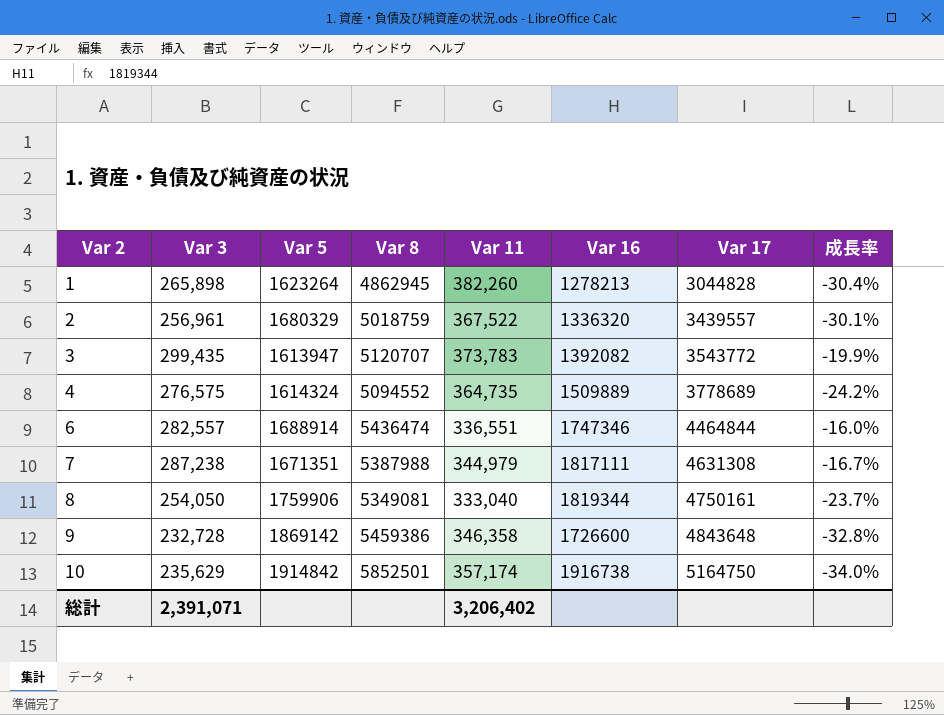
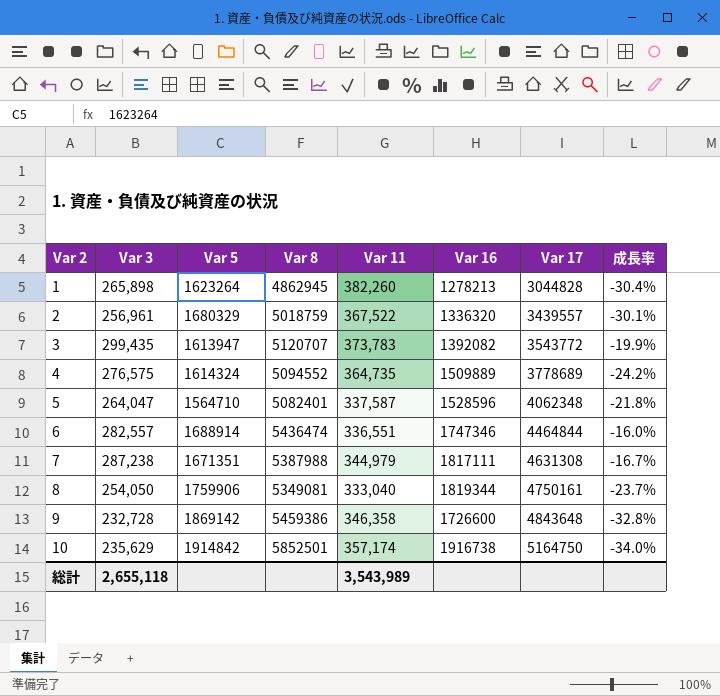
row 5: none -> 264,047 | 1564710 | 5082401 | 337,587 | 1528596 | 4062348 | -21.8%
総計 | Var 3: 2,391,071 -> 2,655,118
総計 | Var 11: 3,206,402 -> 3,543,989

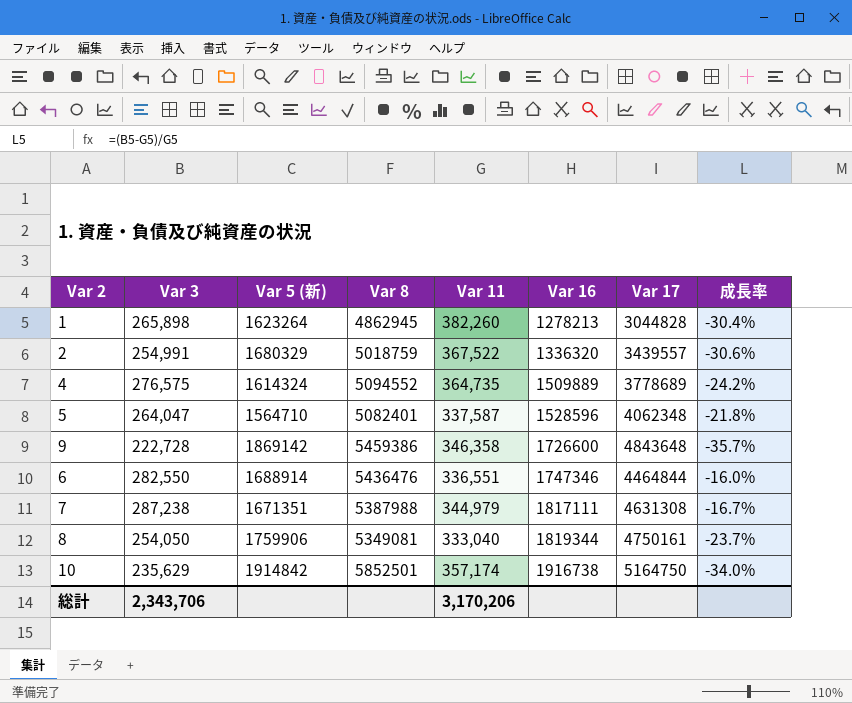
row order: Var 2 ascending -> Var 16 ascending
column name: Var 5 -> Var 5 (新)
row 3: 299,435 | 1613947 | 5120707 | 373,783 | 1392082 | 3543772 | -19.9% -> none
2 | Var 3: 256,961 -> 254,991
2 | 成長率: -30.1% -> -30.6%
9 | Var 3: 232,728 -> 222,728
9 | 成長率: -32.8% -> -35.7%
6 | Var 3: 282,557 -> 282,550
6 | Var 8: 5436474 -> 5436476
総計 | Var 3: 2,655,118 -> 2,343,706
総計 | Var 11: 3,543,989 -> 3,170,206

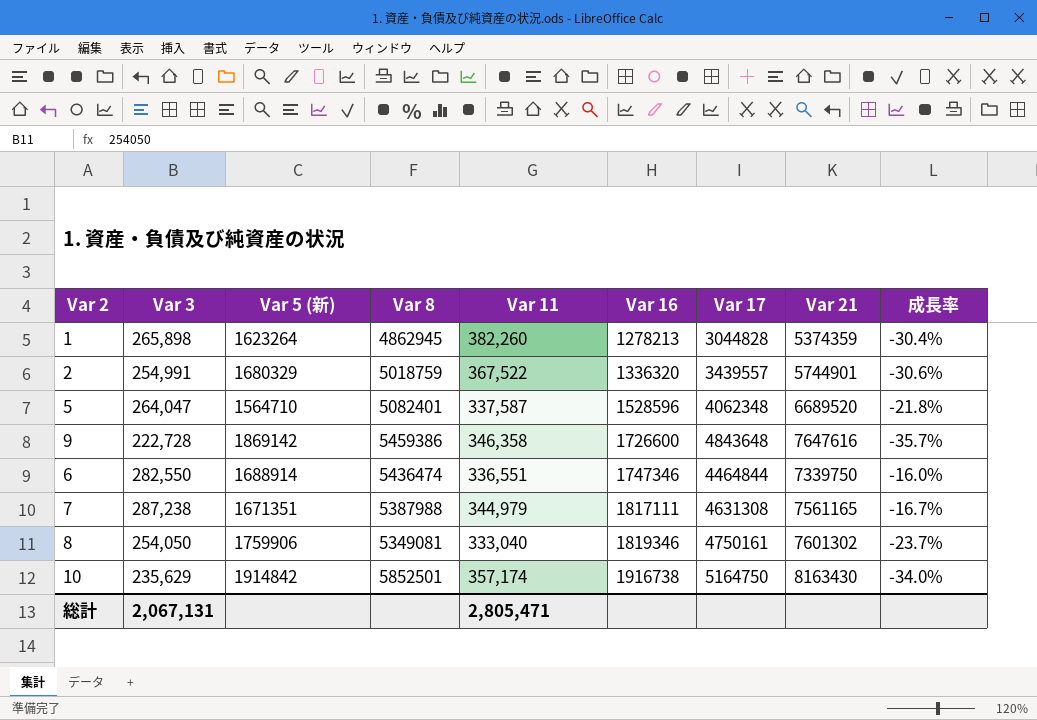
column Var 21 | position: none -> 8
row 4: 276,575 | 1614324 | 5094552 | 364,735 | 1509889 | 3778689 | -24.2% -> none
6 | Var 8: 5436476 -> 5436474
8 | Var 16: 1819344 -> 1819346
総計 | Var 3: 2,343,706 -> 2,067,131
総計 | Var 11: 3,170,206 -> 2,805,471

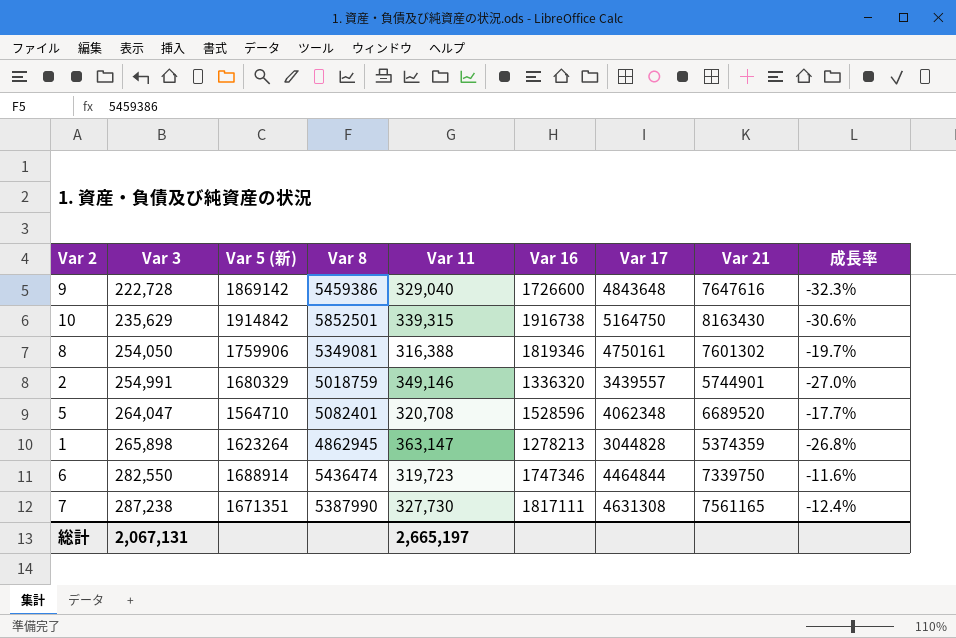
row order: Var 16 ascending -> Var 3 ascending
9 | Var 11: 346,358 -> 329,040
9 | 成長率: -35.7% -> -32.3%
10 | Var 11: 357,174 -> 339,315
10 | 成長率: -34.0% -> -30.6%
8 | Var 11: 333,040 -> 316,388
8 | 成長率: -23.7% -> -19.7%
2 | Var 11: 367,522 -> 349,146
2 | 成長率: -30.6% -> -27.0%
5 | Var 11: 337,587 -> 320,708
5 | 成長率: -21.8% -> -17.7%
1 | Var 11: 382,260 -> 363,147
1 | 成長率: -30.4% -> -26.8%
6 | Var 11: 336,551 -> 319,723
6 | 成長率: -16.0% -> -11.6%
7 | Var 8: 5387988 -> 5387990
7 | Var 11: 344,979 -> 327,730
7 | 成長率: -16.7% -> -12.4%
総計 | Var 11: 2,805,471 -> 2,665,197

